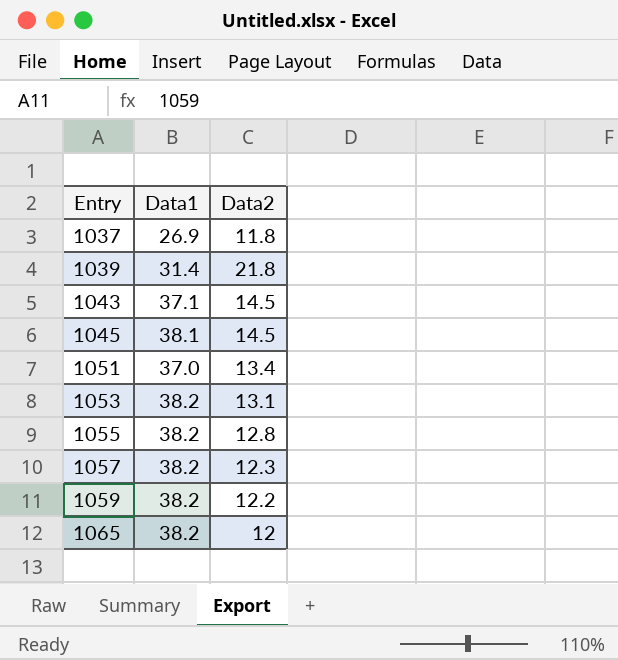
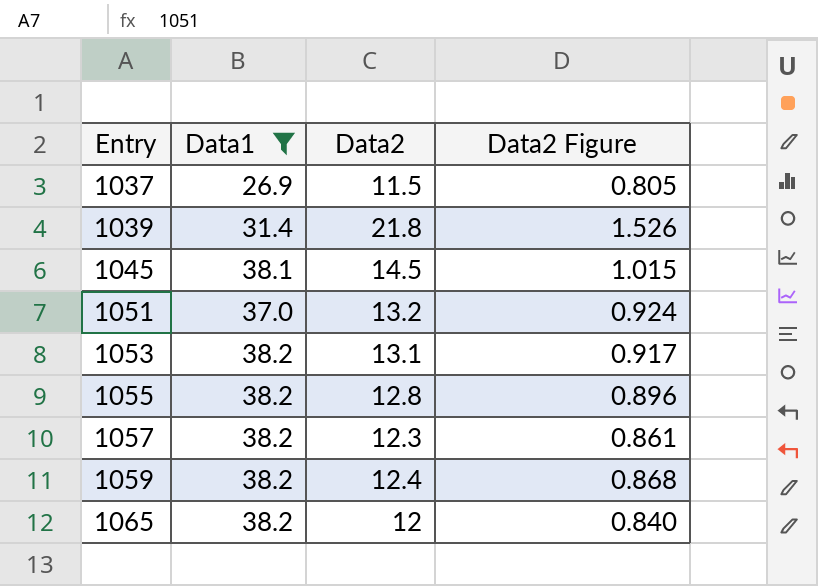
filter: none -> Data1 != 37.1
column Data2 Figure | formula: none -> [Data2] * 0.07
1037 | Data2: 11.8 -> 11.5
1051 | Data2: 13.4 -> 13.2
1059 | Data2: 12.2 -> 12.4

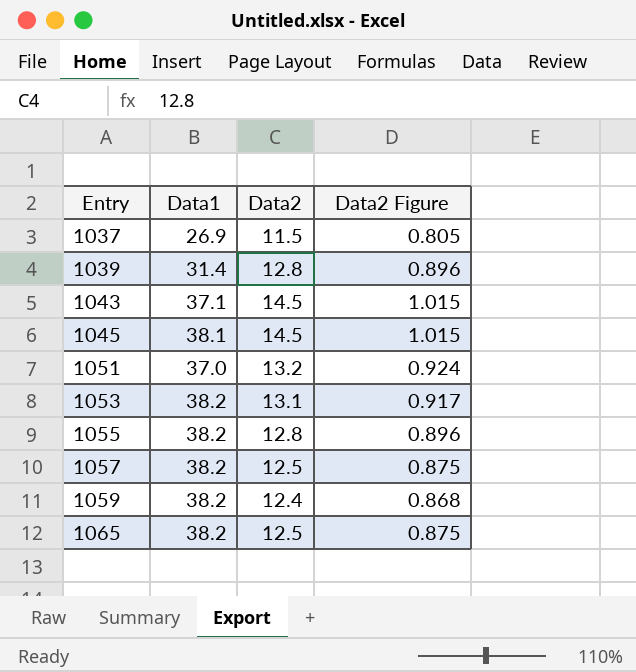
filter: Data1 != 37.1 -> none
1039 | Data2: 21.8 -> 12.8
1039 | Data2 Figure: 1.526 -> 0.896
1057 | Data2: 12.3 -> 12.5
1057 | Data2 Figure: 0.861 -> 0.875
1065 | Data2: 12 -> 12.5
1065 | Data2 Figure: 0.840 -> 0.875

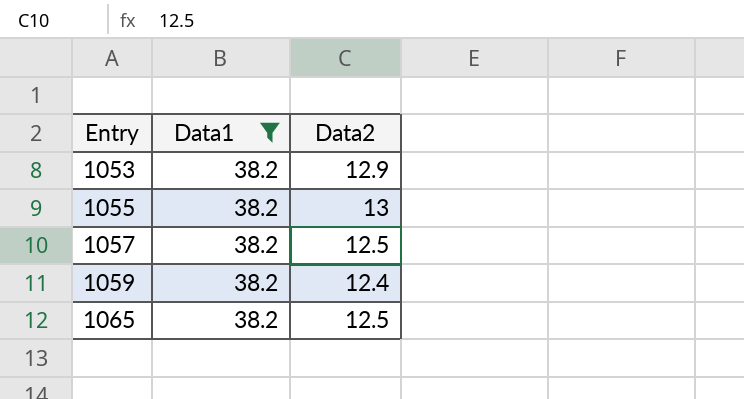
filter: none -> Data1 = 38.2
column Data2 Figure | formula: [Data2] * 0.07 -> none
1053 | Data2: 13.1 -> 12.9
1055 | Data2: 12.8 -> 13

